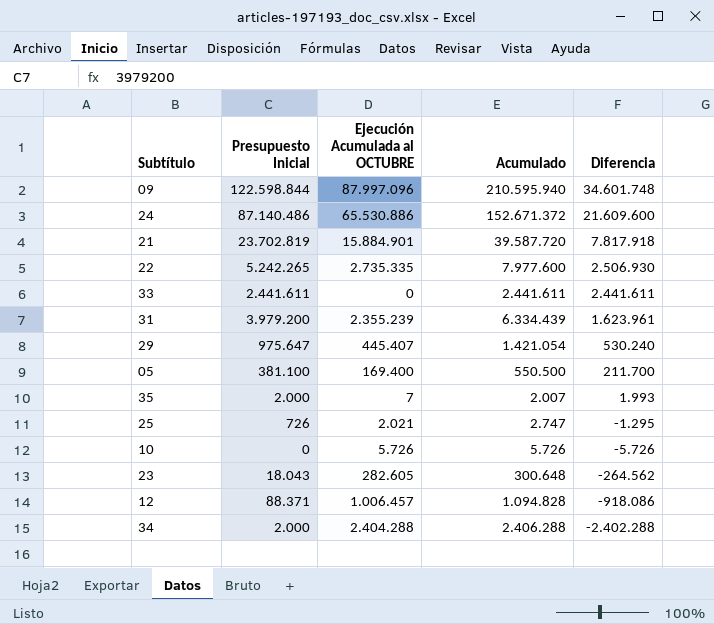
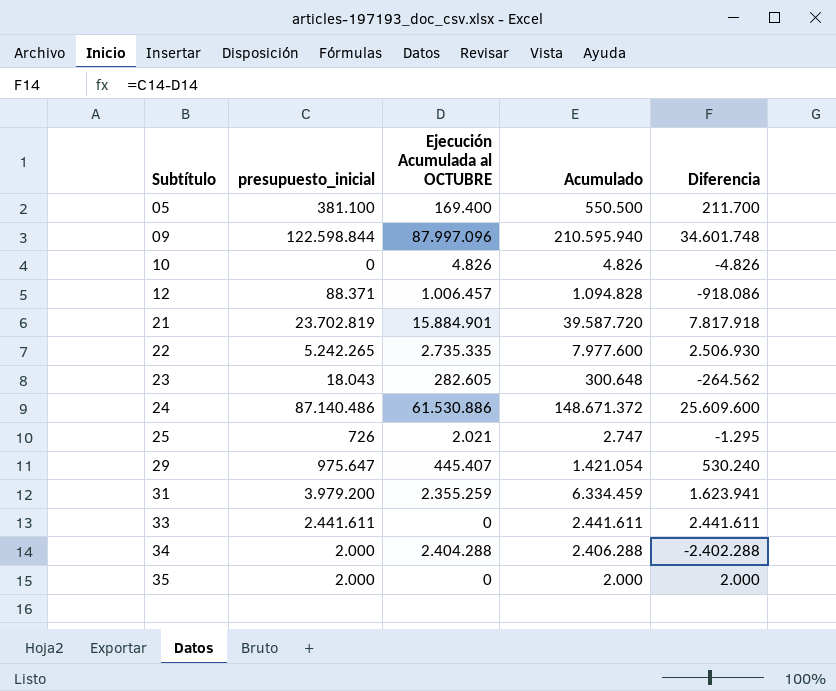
row order: Diferencia descending -> Subtítulo ascending
column name: Presupuesto Inicial -> presupuesto_inicial
10 | Ejecución Acumulada al OCTUBRE: 5.726 -> 4.826
10 | Acumulado: 5.726 -> 4.826
10 | Diferencia: -5.726 -> -4.826
24 | Ejecución Acumulada al OCTUBRE: 65.530.886 -> 61.530.886
24 | Acumulado: 152.671.372 -> 148.671.372
24 | Diferencia: 21.609.600 -> 25.609.600
31 | Ejecución Acumulada al OCTUBRE: 2.355.239 -> 2.355.259
31 | Acumulado: 6.334.439 -> 6.334.459
31 | Diferencia: 1.623.961 -> 1.623.941
35 | Ejecución Acumulada al OCTUBRE: 7 -> 0
35 | Acumulado: 2.007 -> 2.000
35 | Diferencia: 1.993 -> 2.000

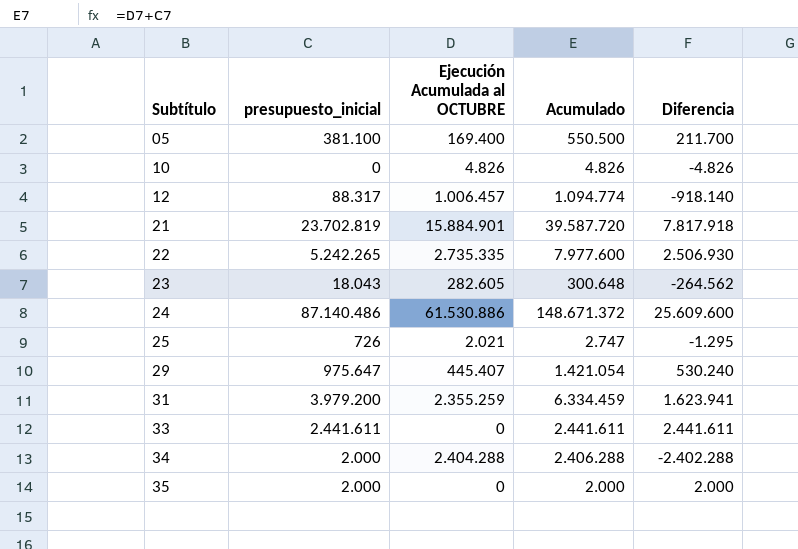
row 09: 122.598.844 | 87.997.096 | 210.595.940 | 34.601.748 -> none
12 | presupuesto_inicial: 88.371 -> 88.317
12 | Acumulado: 1.094.828 -> 1.094.774
12 | Diferencia: -918.086 -> -918.140

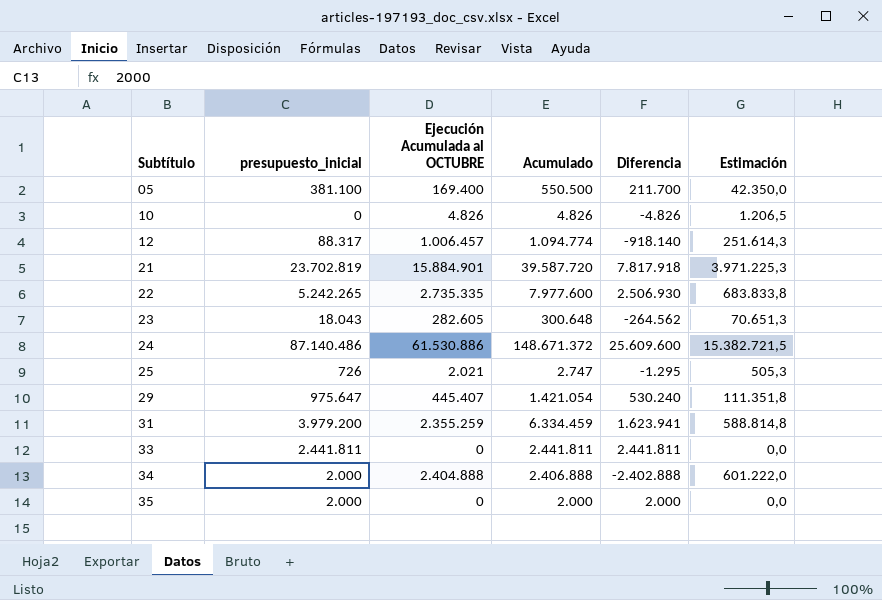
column Estimación | formula: none -> [Ejecución Acumulada al OCTUBRE] * 0,25
33 | presupuesto_inicial: 2.441.611 -> 2.441.811
33 | Acumulado: 2.441.611 -> 2.441.811
33 | Diferencia: 2.441.611 -> 2.441.811
34 | Ejecución Acumulada al OCTUBRE: 2.404.288 -> 2.404.888
34 | Acumulado: 2.406.288 -> 2.406.888
34 | Diferencia: -2.402.288 -> -2.402.888

